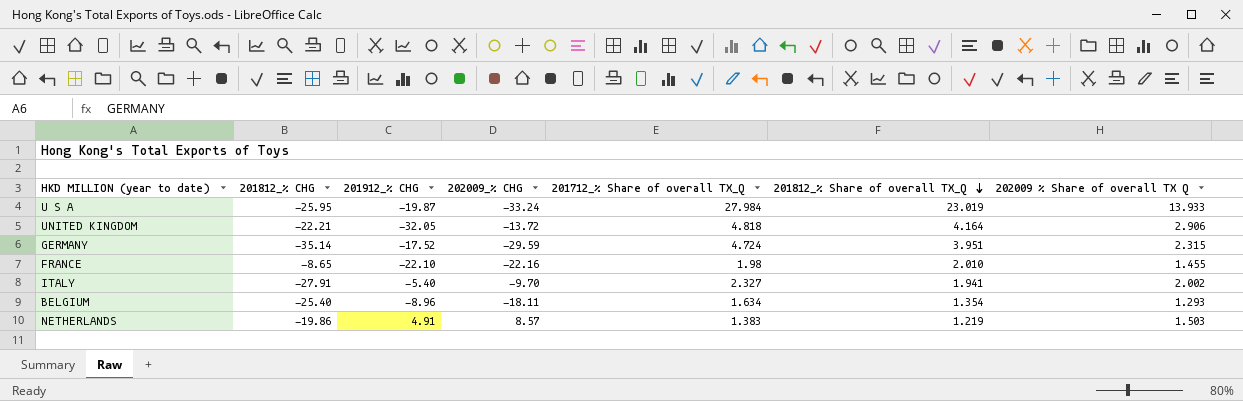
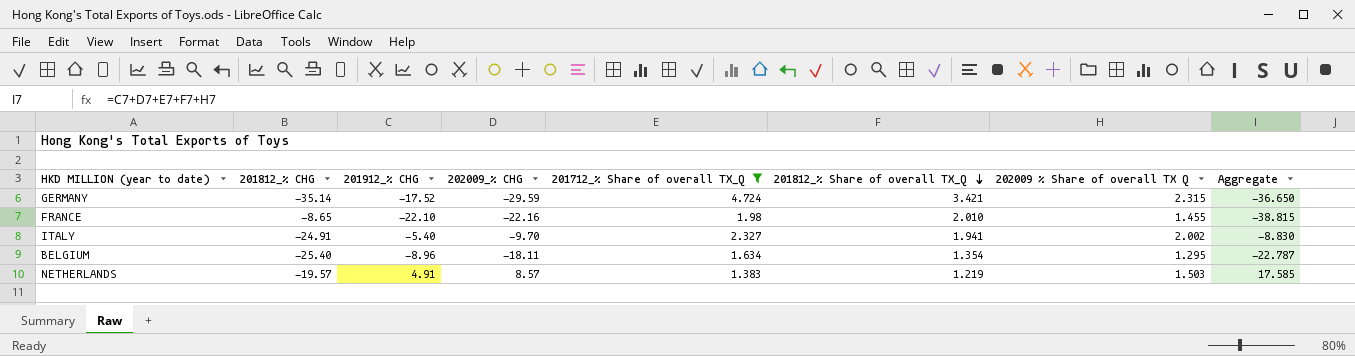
filter: none -> 201712_% Share of overall TX_Q <= 4.724
column Aggregate | formula: none -> [201912_% CHG] + [202009_% CHG] + [201712_% Share of overall TX_Q] + [201812_% Share of overall TX_Q] + [202009 % Share of overall TX Q]
GERMANY | 201812_% Share of overall TX_Q: 3.951 -> 3.421
ITALY | 201812_% CHG: -27.91 -> -24.91
BELGIUM | 202009 % Share of overall TX Q: 1.293 -> 1.295
NETHERLANDS | 201812_% CHG: -19.86 -> -19.57

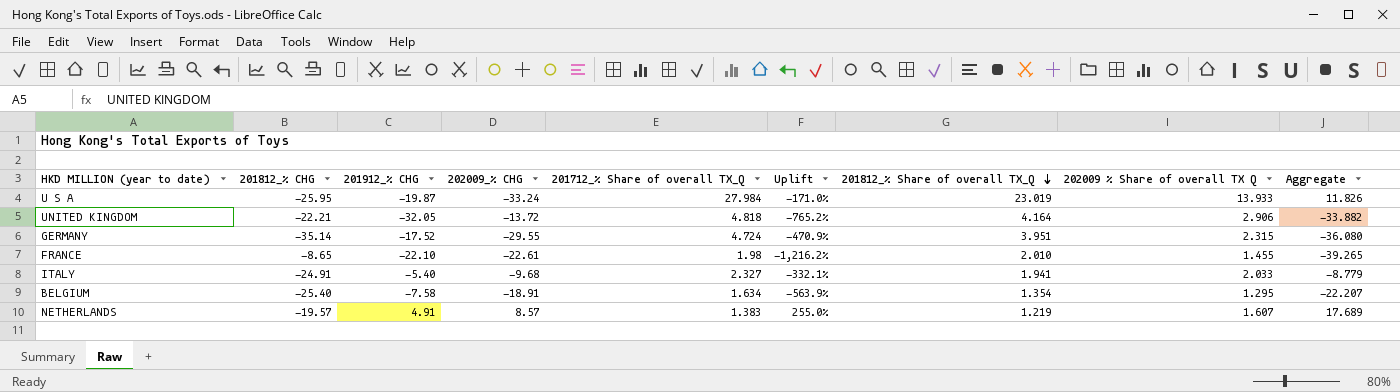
filter: 201712_% Share of overall TX_Q <= 4.724 -> none
column Uplift | formula: none -> ([201912_% CHG] - [201712_% Share of overall TX_Q]) / [201712_% Share of overall TX_Q]
GERMANY | 202009_% CHG: -29.59 -> -29.55
GERMANY | 201812_% Share of overall TX_Q: 3.421 -> 3.951
GERMANY | Aggregate: -36.650 -> -36.080
FRANCE | 202009_% CHG: -22.16 -> -22.61
FRANCE | Aggregate: -38.815 -> -39.265
ITALY | 202009_% CHG: -9.70 -> -9.68
ITALY | 202009 % Share of overall TX Q: 2.002 -> 2.033
ITALY | Aggregate: -8.830 -> -8.779
BELGIUM | 201912_% CHG: -8.96 -> -7.58
BELGIUM | 202009_% CHG: -18.11 -> -18.91
BELGIUM | Aggregate: -22.787 -> -22.207
NETHERLANDS | 202009 % Share of overall TX Q: 1.503 -> 1.607
NETHERLANDS | Aggregate: 17.585 -> 17.689

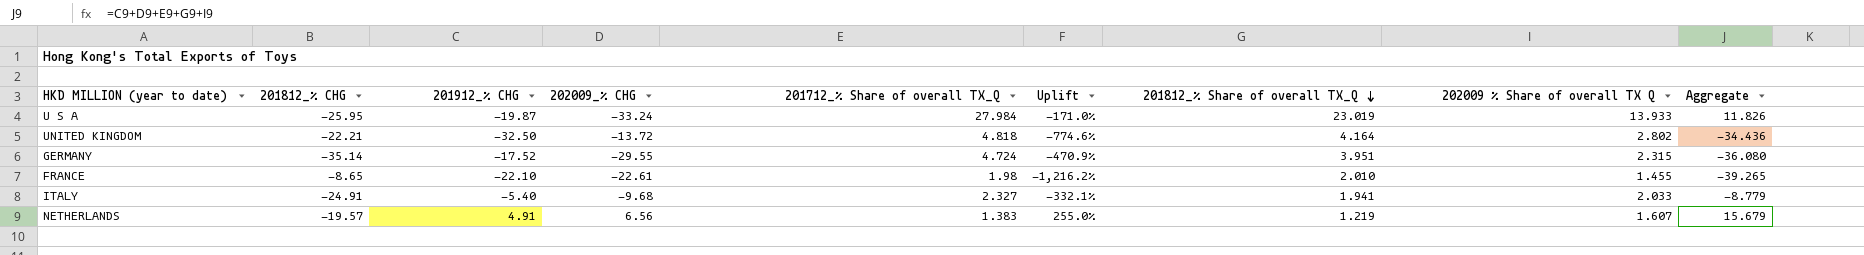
row BELGIUM: -25.40 | -7.58 | -18.91 | 1.634 | -563.9% | 1.354 | 1.295 | -22.207 -> none
UNITED KINGDOM | 201912_% CHG: -32.05 -> -32.50
UNITED KINGDOM | Uplift: -765.2% -> -774.6%
UNITED KINGDOM | 202009 % Share of overall TX Q: 2.906 -> 2.802
UNITED KINGDOM | Aggregate: -33.882 -> -34.436
NETHERLANDS | 202009_% CHG: 8.57 -> 6.56
NETHERLANDS | Aggregate: 17.689 -> 15.679

